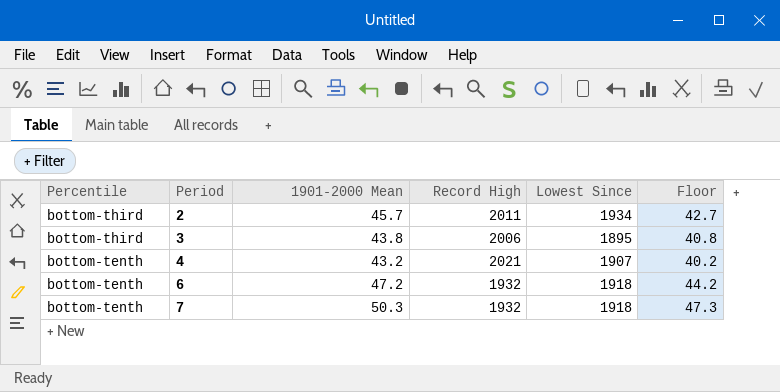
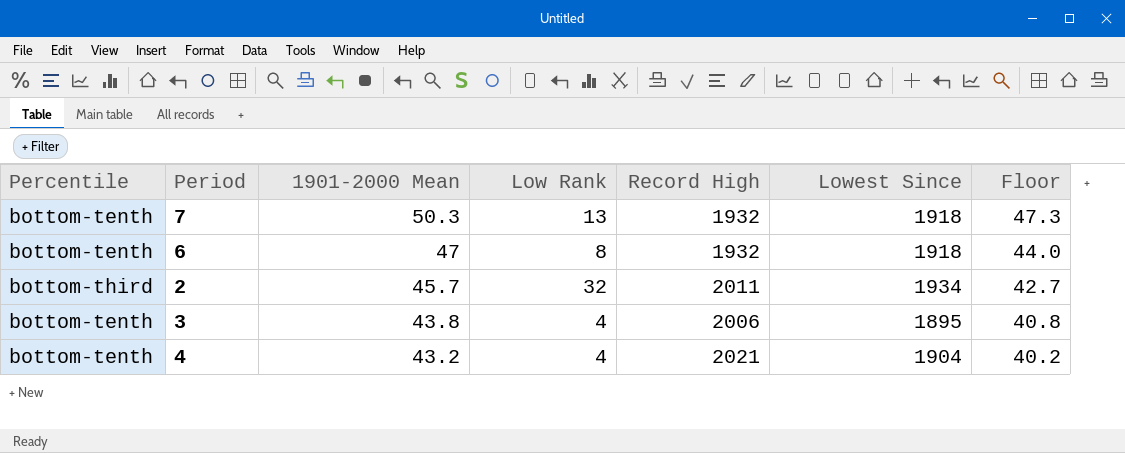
row order: Percentile descending -> 1901-2000 Mean descending
column Low Rank | position: none -> 4
6 | 1901-2000 Mean: 47.2 -> 47
6 | Floor: 44.2 -> 44.0
3 | Percentile: bottom-third -> bottom-tenth
4 | Lowest Since: 1907 -> 1904

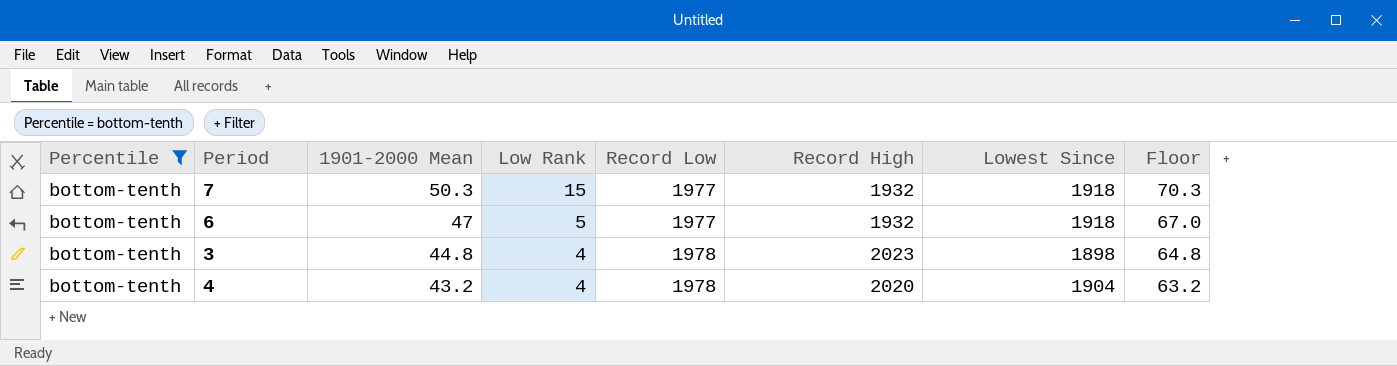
filter: none -> Percentile = bottom-tenth
column Record Low | position: none -> 5
column Floor | formula: [1901-2000 Mean] - 3 -> [1901-2000 Mean] + 20
7 | Low Rank: 13 -> 15
6 | Low Rank: 8 -> 5
3 | 1901-2000 Mean: 43.8 -> 44.8
3 | Record High: 2006 -> 2023
3 | Lowest Since: 1895 -> 1898
4 | Record High: 2021 -> 2020

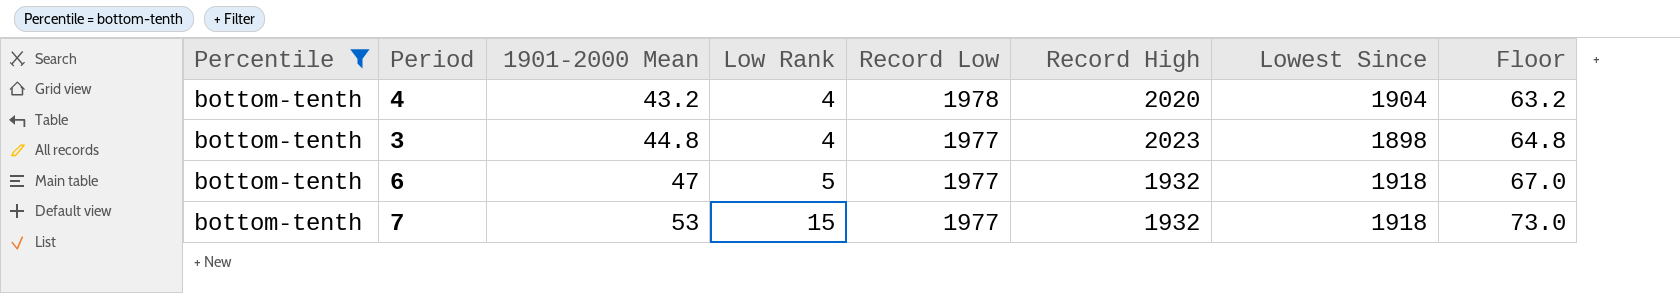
row order: 1901-2000 Mean descending -> 1901-2000 Mean ascending
3 | Record Low: 1978 -> 1977
7 | 1901-2000 Mean: 50.3 -> 53
7 | Floor: 70.3 -> 73.0

